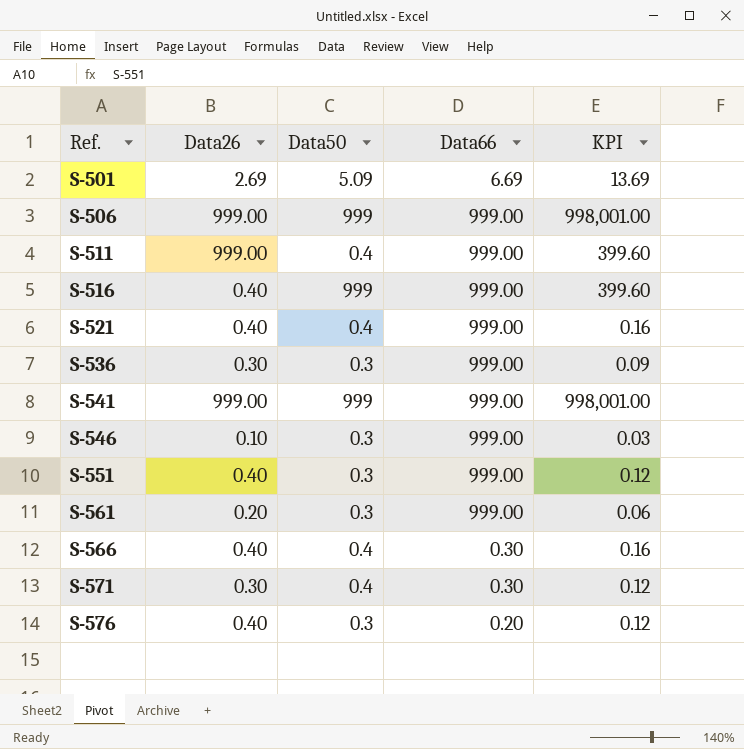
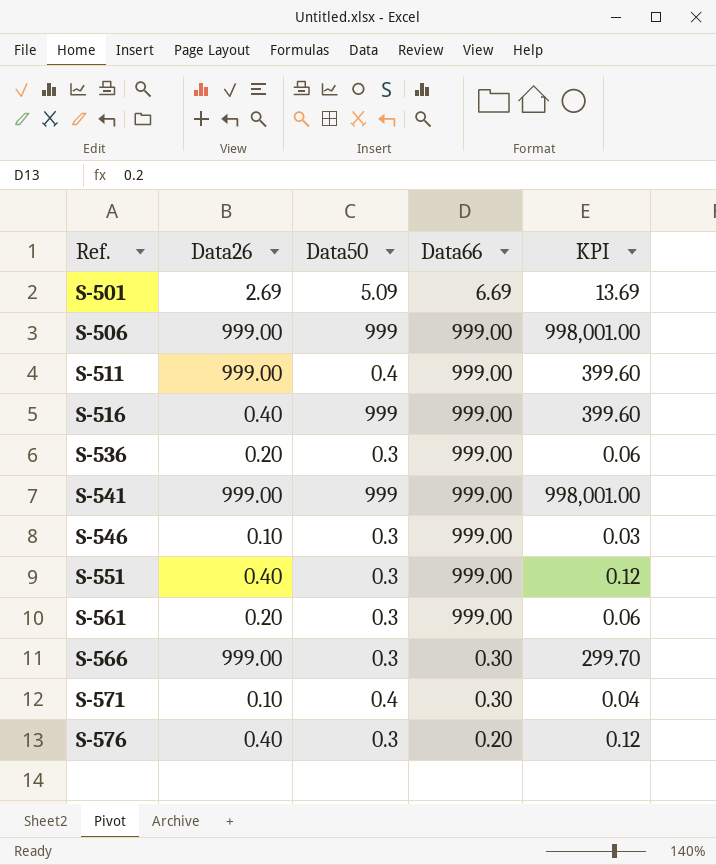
row S-521: 0.40 | 0.4 | 999.00 | 0.16 -> none
S-536 | Data26: 0.30 -> 0.20
S-536 | KPI: 0.09 -> 0.06
S-566 | Data26: 0.40 -> 999.00
S-566 | Data50: 0.4 -> 0.3
S-566 | KPI: 0.16 -> 299.70
S-571 | Data26: 0.30 -> 0.10
S-571 | KPI: 0.12 -> 0.04

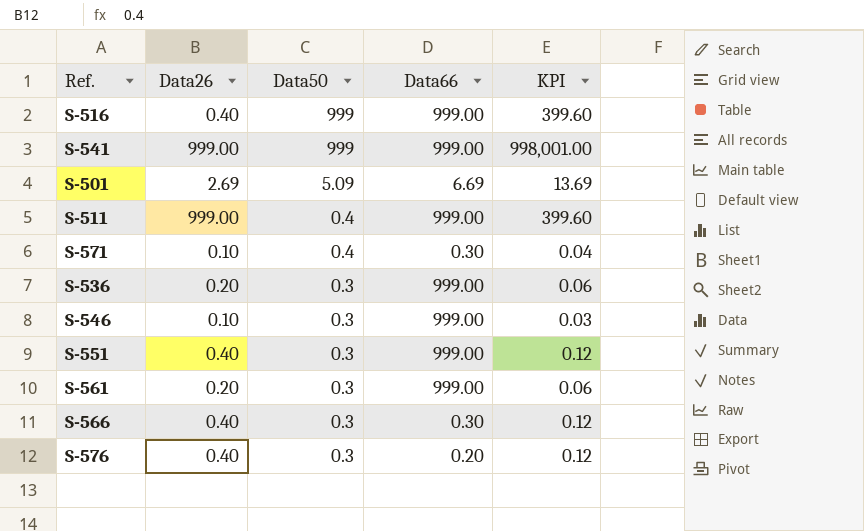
row order: Ref. ascending -> Data50 descending
row S-506: 999.00 | 999 | 999.00 | 998,001.00 -> none
S-566 | Data26: 999.00 -> 0.40
S-566 | KPI: 299.70 -> 0.12

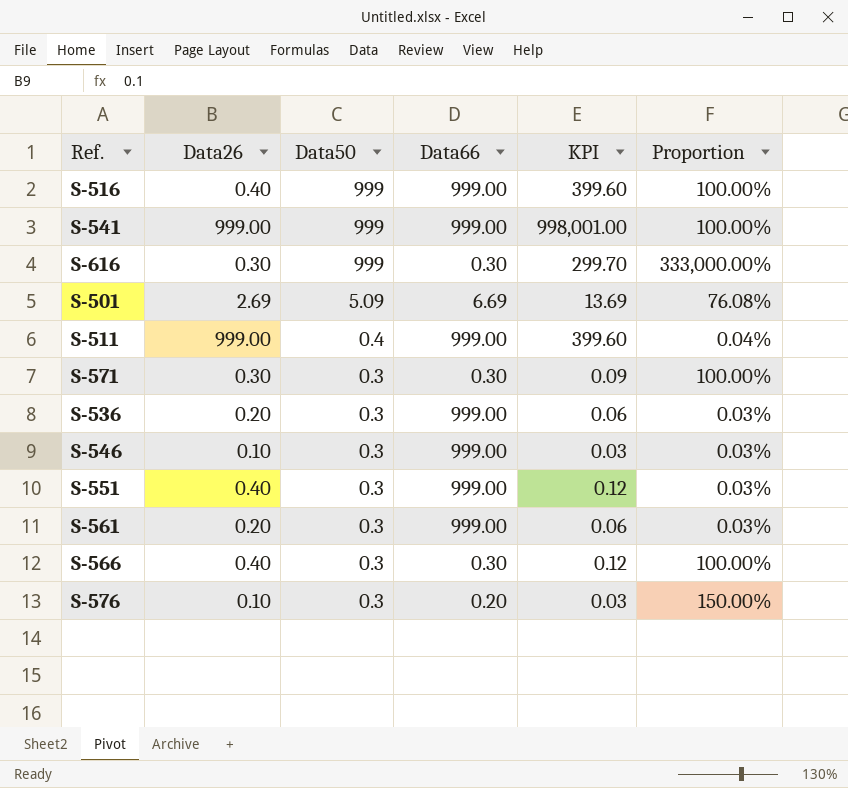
column Proportion | formula: none -> [Data50] / [Data66]
row S-616: none -> 0.30 | 999 | 0.30 | 299.70 | 333,000.00%
S-571 | Data26: 0.10 -> 0.30
S-571 | Data50: 0.4 -> 0.3
S-571 | KPI: 0.04 -> 0.09
S-576 | Data26: 0.40 -> 0.10
S-576 | KPI: 0.12 -> 0.03

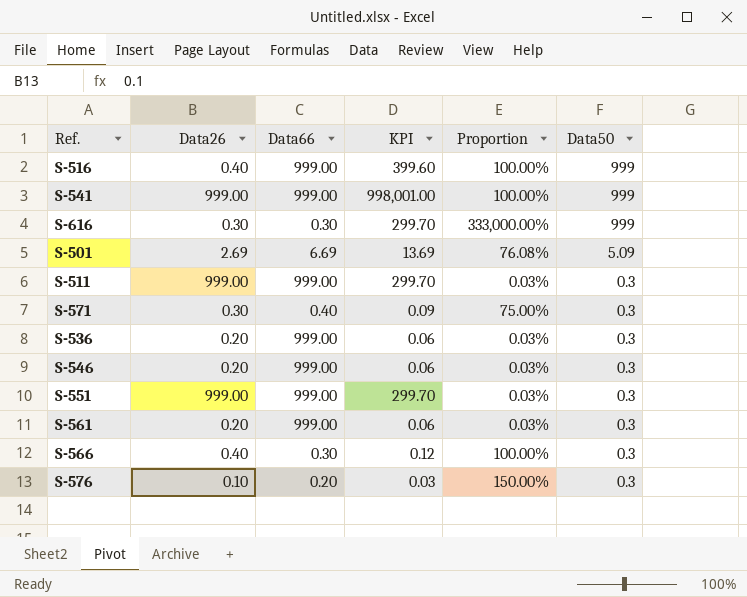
column Data50 | position: 3 -> 6
S-511 | KPI: 399.60 -> 299.70
S-511 | Proportion: 0.04% -> 0.03%
S-511 | Data50: 0.4 -> 0.3
S-571 | Data66: 0.30 -> 0.40
S-571 | Proportion: 100.00% -> 75.00%
S-546 | Data26: 0.10 -> 0.20
S-546 | KPI: 0.03 -> 0.06
S-551 | Data26: 0.40 -> 999.00
S-551 | KPI: 0.12 -> 299.70

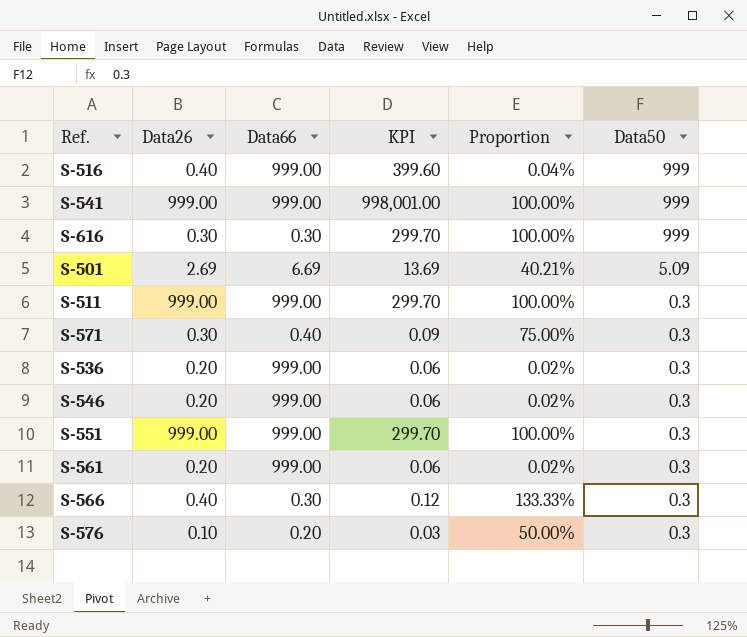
column Proportion | formula: [Data50] / [Data66] -> [Data26] / [Data66]

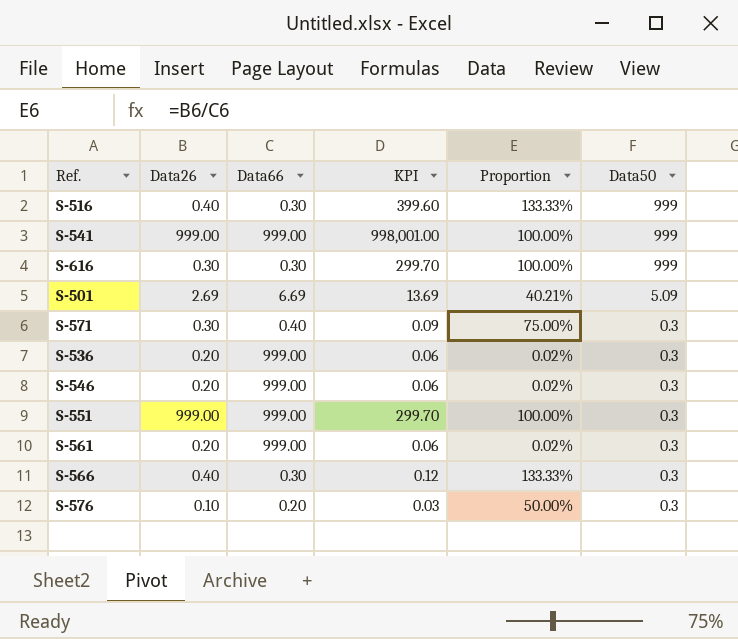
row S-511: 999.00 | 999.00 | 299.70 | 100.00% | 0.3 -> none
S-516 | Data66: 999.00 -> 0.30
S-516 | Proportion: 0.04% -> 133.33%

